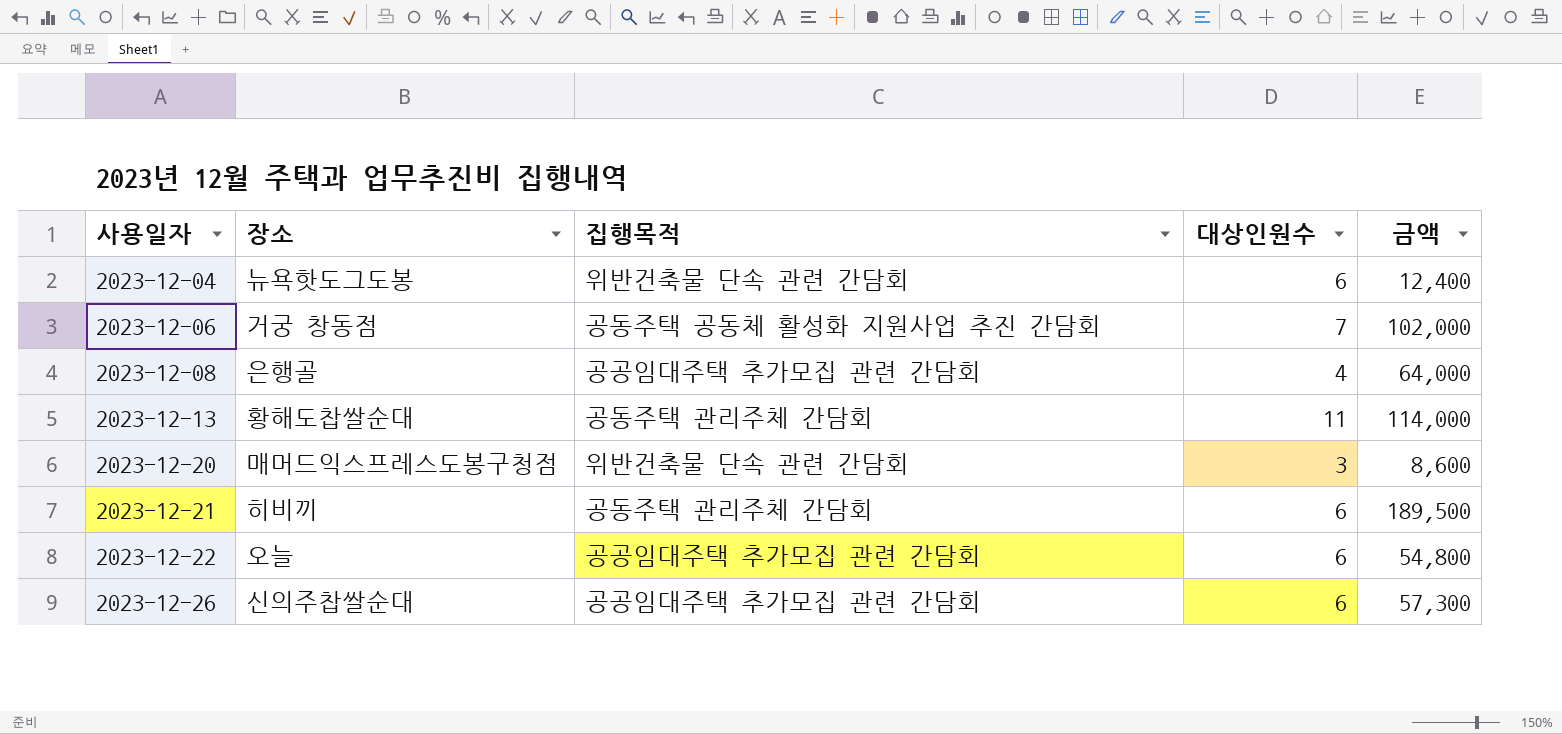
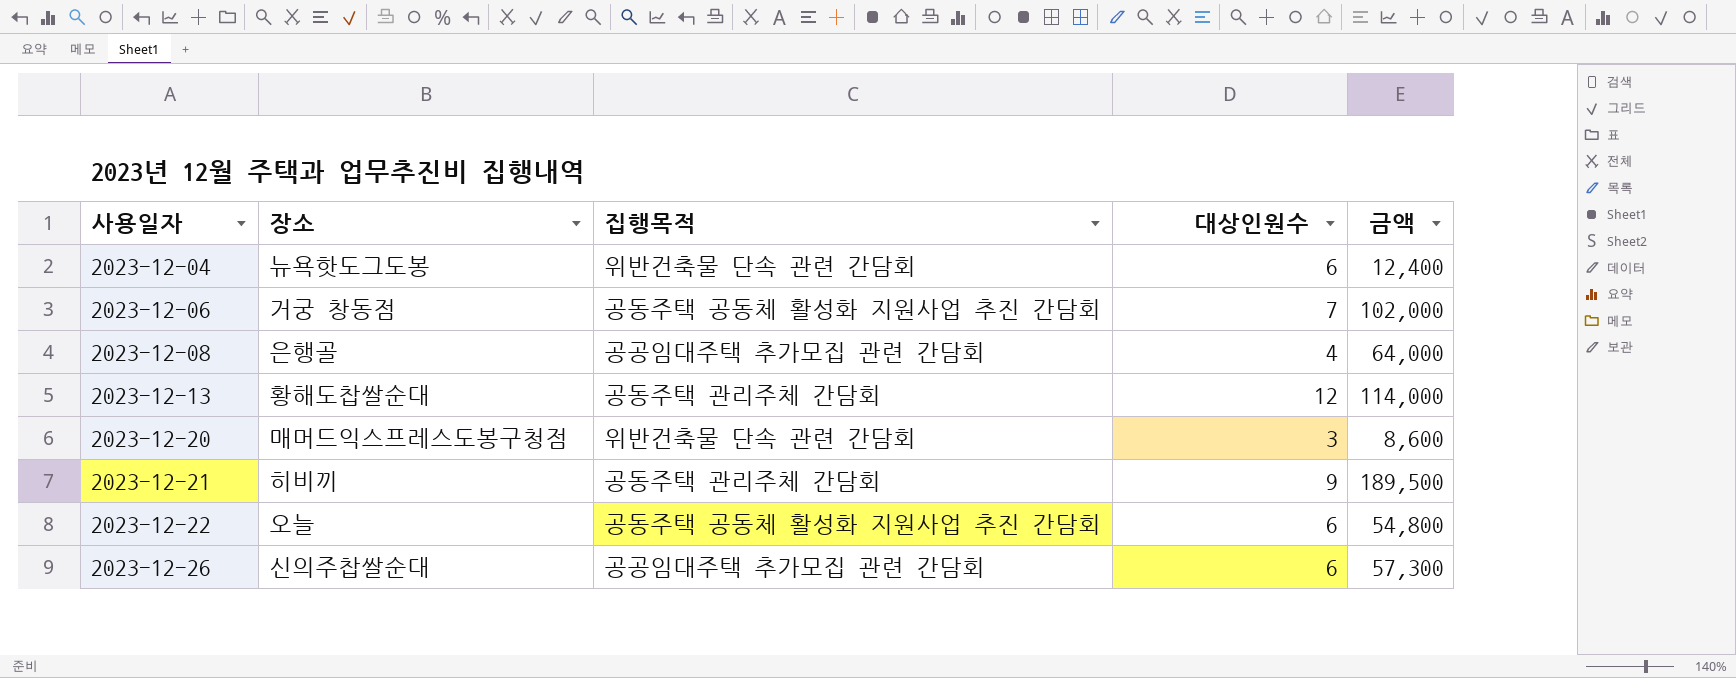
2023-12-13 | 대상인원수: 11 -> 12
2023-12-21 | 대상인원수: 6 -> 9
2023-12-22 | 집행목적: 공공임대주택 추가모집 관련 간담회 -> 공동주택 공동체 활성화 지원사업 추진 간담회

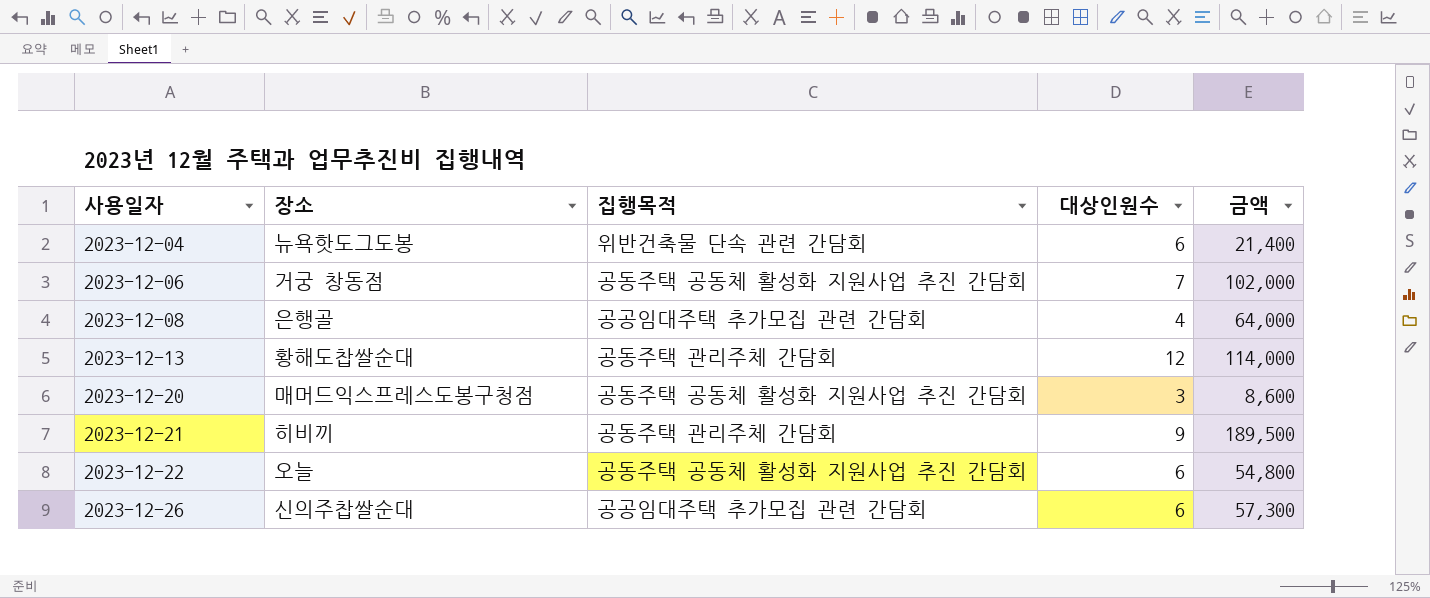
2023-12-04 | 금액: 12,400 -> 21,400
2023-12-20 | 집행목적: 위반건축물 단속 관련 간담회 -> 공동주택 공동체 활성화 지원사업 추진 간담회

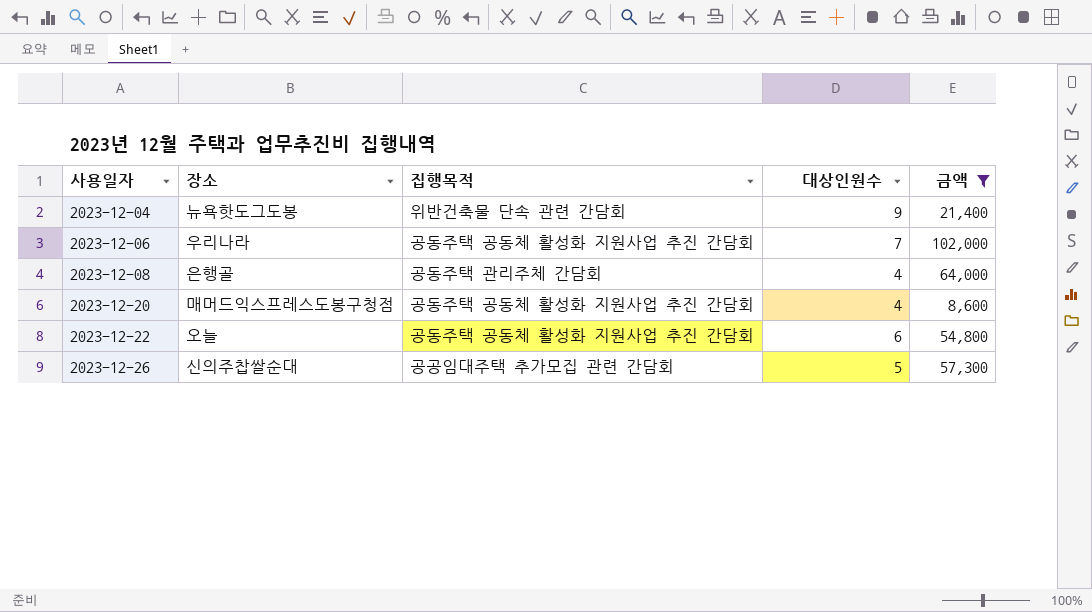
filter: none -> 금액 <= 102,000
2023-12-04 | 대상인원수: 6 -> 9
2023-12-06 | 장소: 거궁 창동점 -> 우리나라
2023-12-08 | 집행목적: 공공임대주택 추가모집 관련 간담회 -> 공동주택 관리주체 간담회
2023-12-20 | 대상인원수: 3 -> 4
2023-12-26 | 대상인원수: 6 -> 5

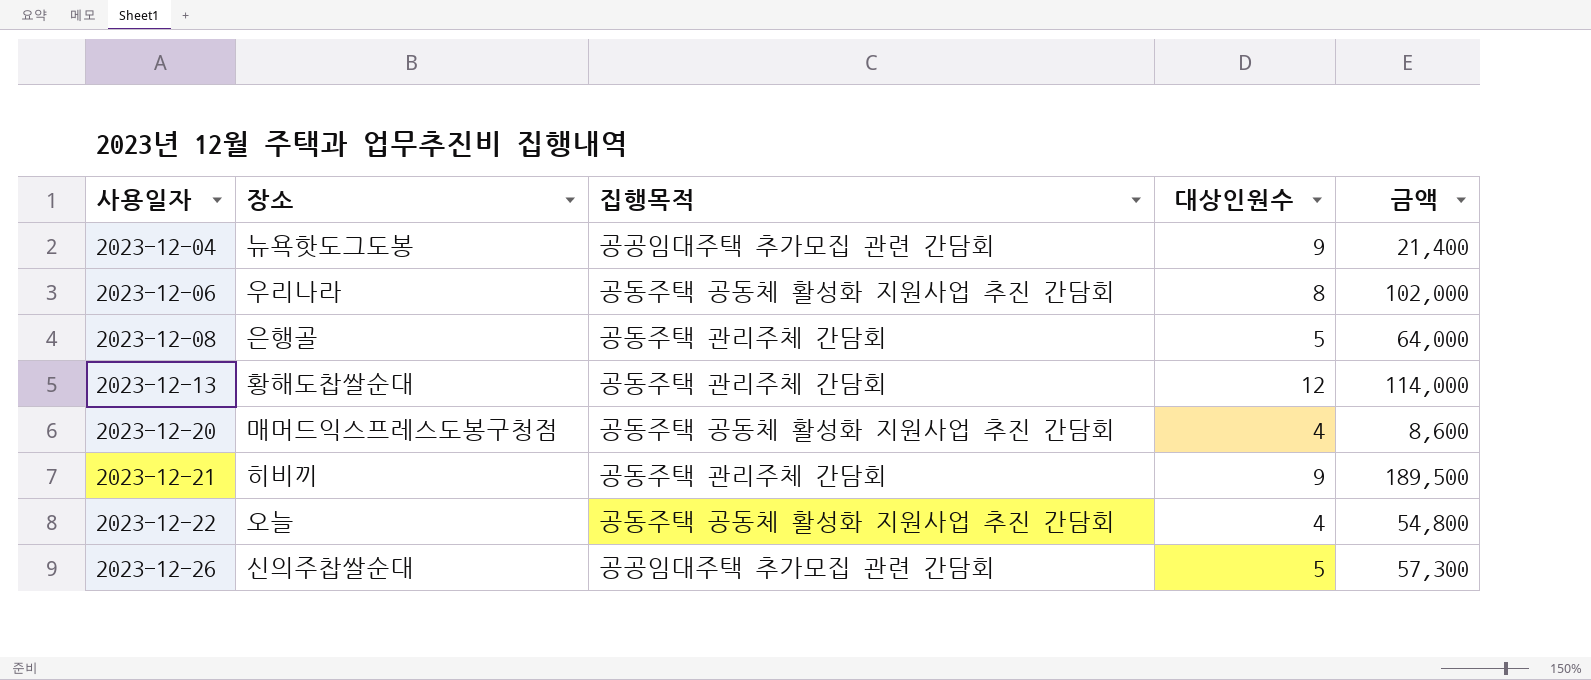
filter: 금액 <= 102,000 -> none
2023-12-04 | 집행목적: 위반건축물 단속 관련 간담회 -> 공공임대주택 추가모집 관련 간담회
2023-12-06 | 대상인원수: 7 -> 8
2023-12-08 | 대상인원수: 4 -> 5
2023-12-22 | 대상인원수: 6 -> 4

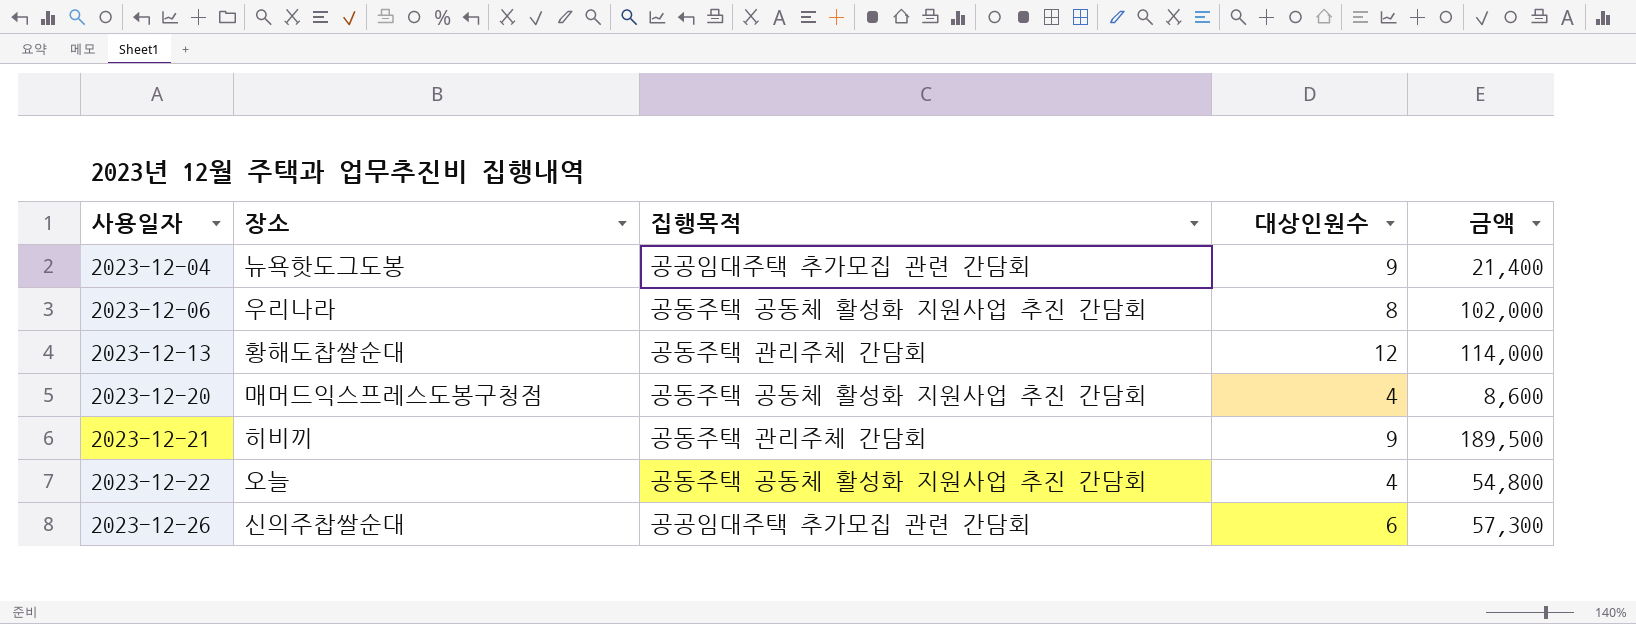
row 2023-12-08: 은행골 | 공동주택 관리주체 간담회 | 5 | 64,000 -> none
2023-12-26 | 대상인원수: 5 -> 6

